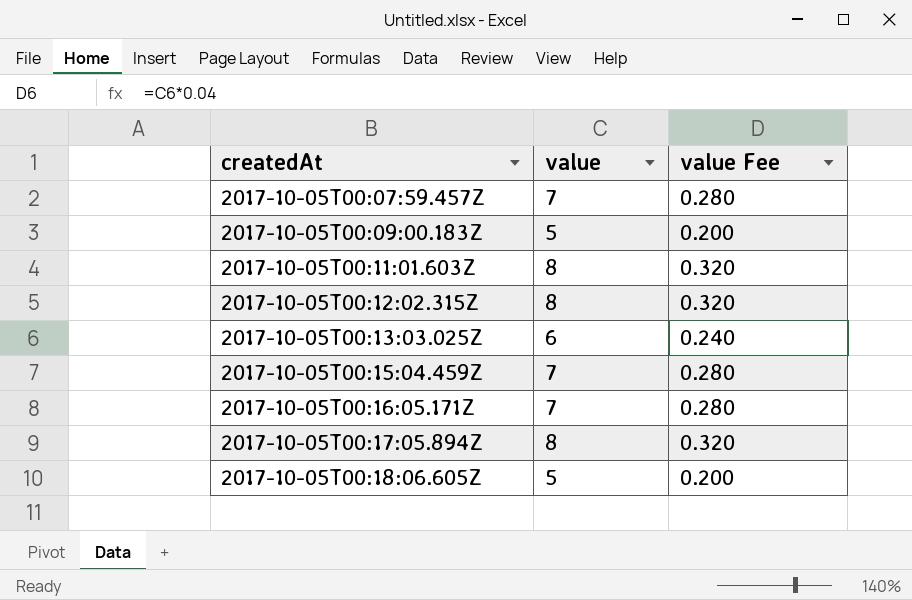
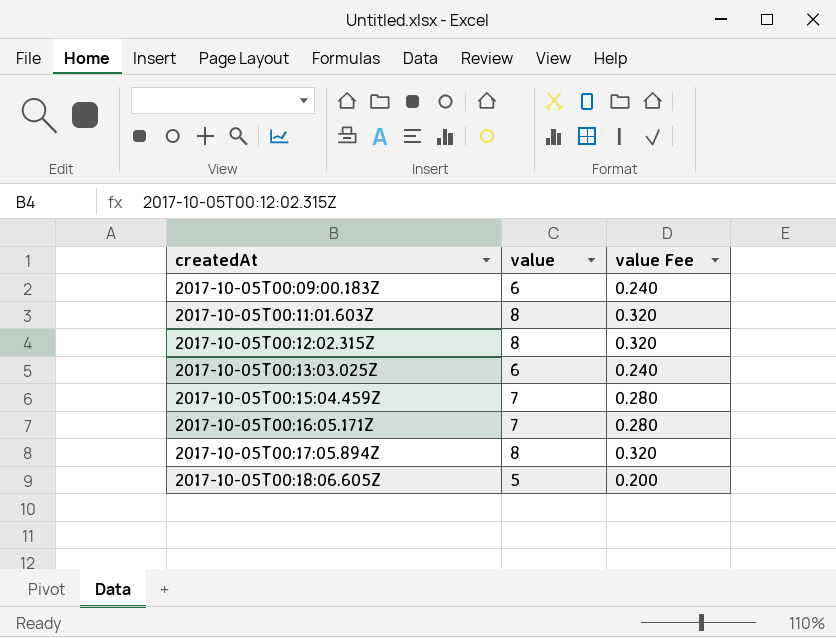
row 2017-10-05T00:07:59.457Z: 7 | 0.280 -> none
2017-10-05T00:09:00.183Z | value: 5 -> 6
2017-10-05T00:09:00.183Z | value Fee: 0.200 -> 0.240

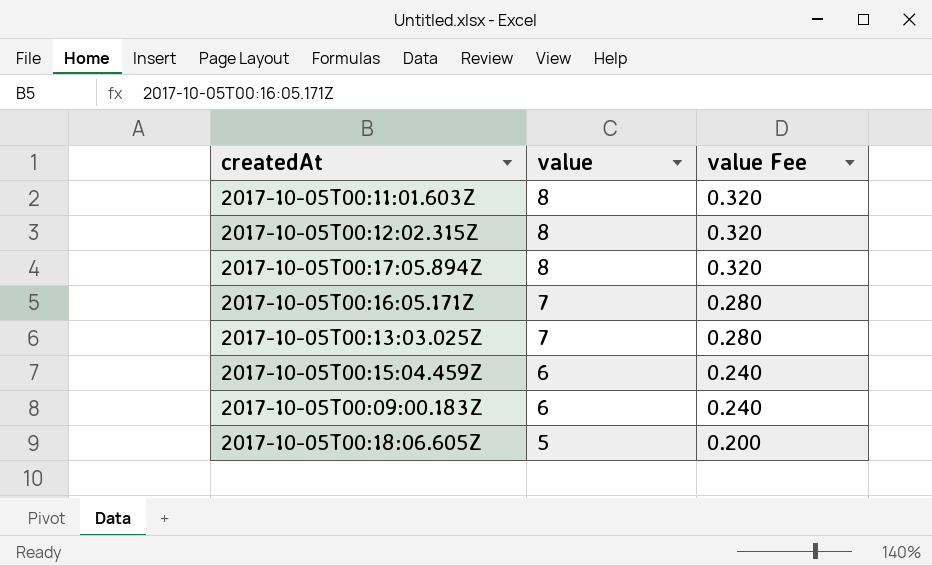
row order: createdAt ascending -> value descending
2017-10-05T00:13:03.025Z | value: 6 -> 7
2017-10-05T00:13:03.025Z | value Fee: 0.240 -> 0.280
2017-10-05T00:15:04.459Z | value: 7 -> 6
2017-10-05T00:15:04.459Z | value Fee: 0.280 -> 0.240

